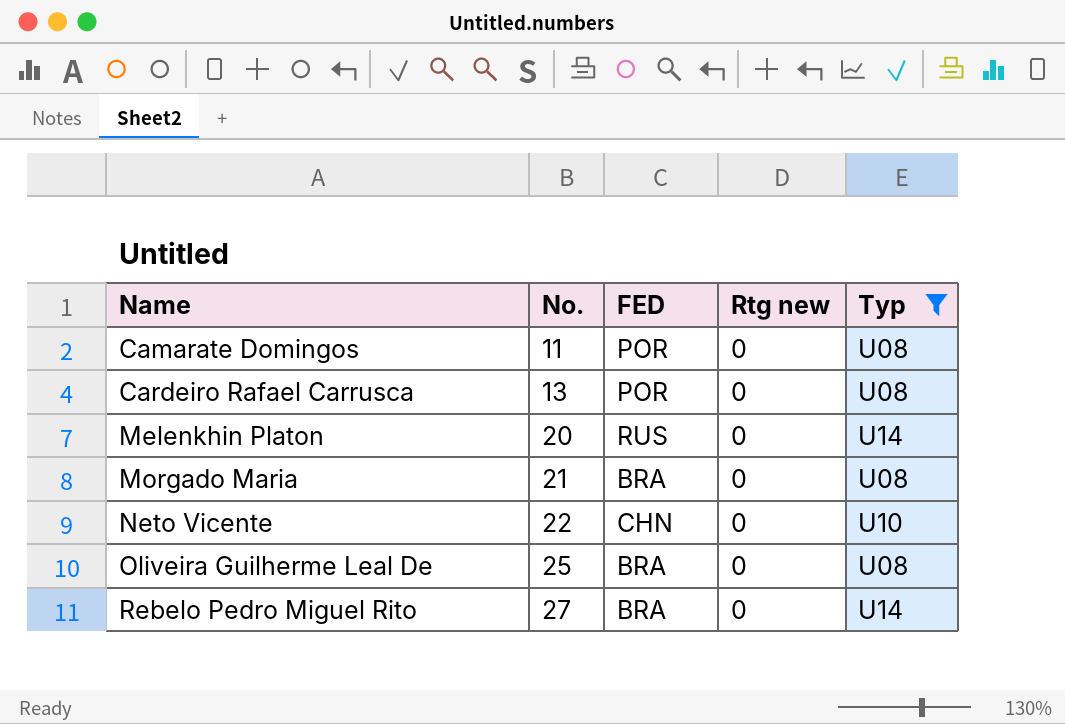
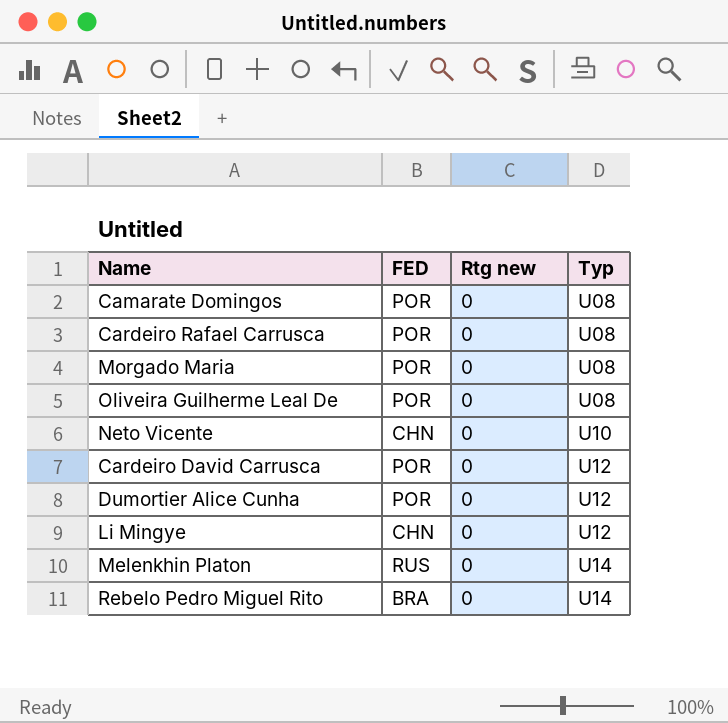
filter: Typ != U12 -> none
row order: Name ascending -> Typ ascending
column No. | position: 2 -> none
Morgado Maria | FED: BRA -> POR
Oliveira Guilherme Leal De | FED: BRA -> POR

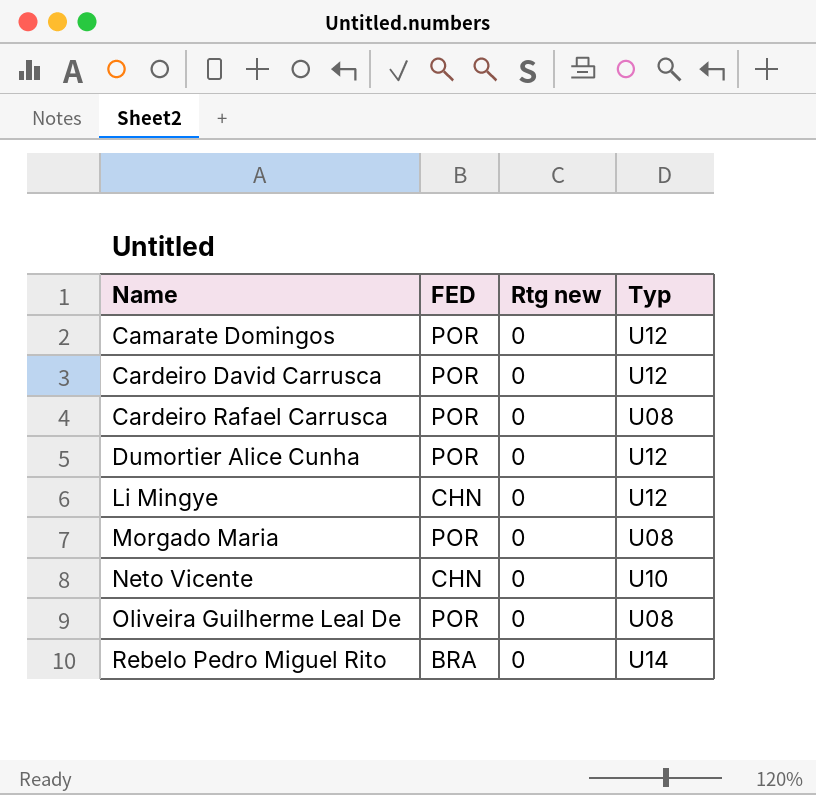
row order: Typ ascending -> Name ascending
row Melenkhin Platon: RUS | 0 | U14 -> none
Camarate Domingos | Typ: U08 -> U12

